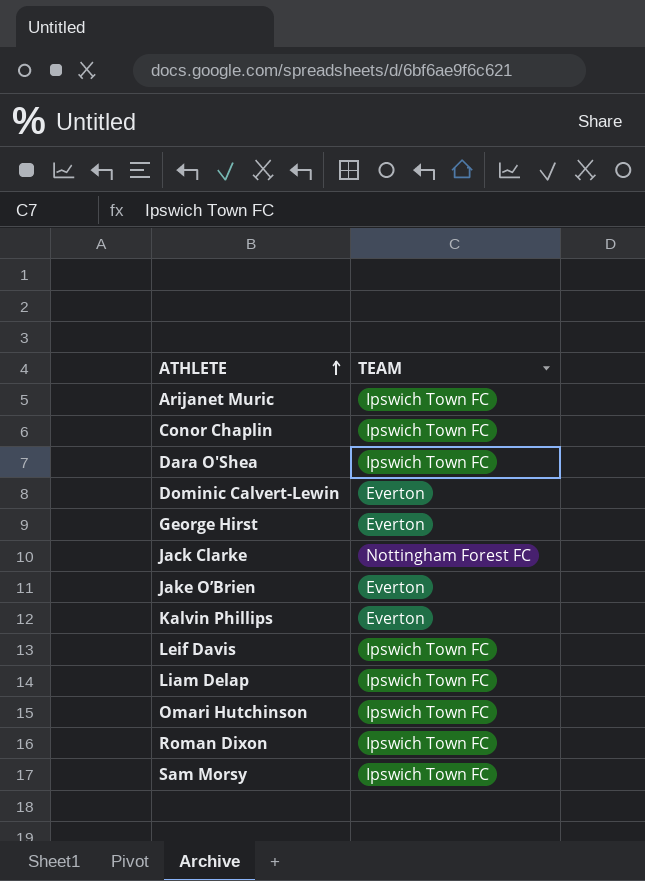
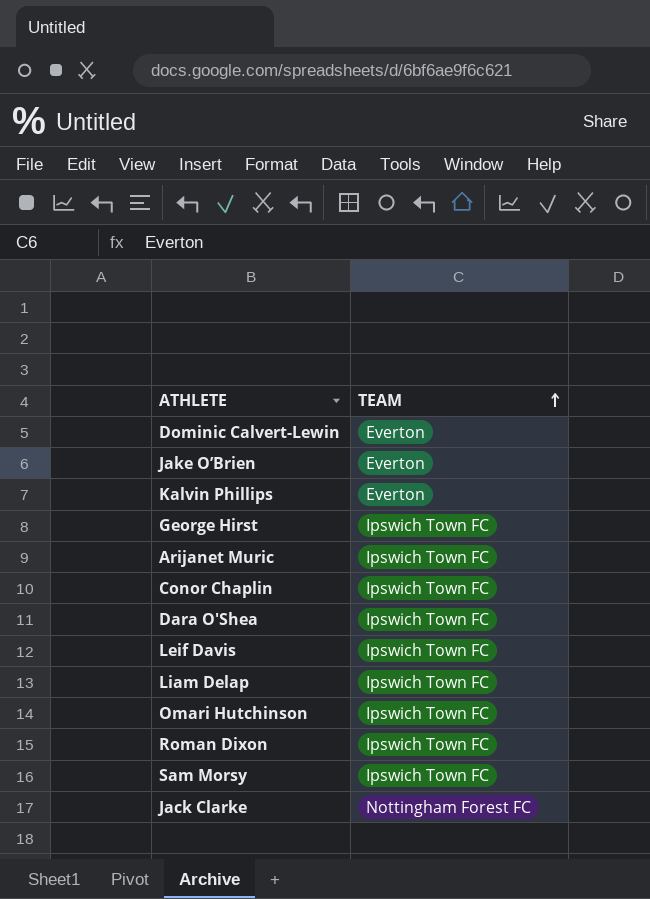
row order: ATHLETE ascending -> TEAM ascending
George Hirst | TEAM: Everton -> Ipswich Town FC

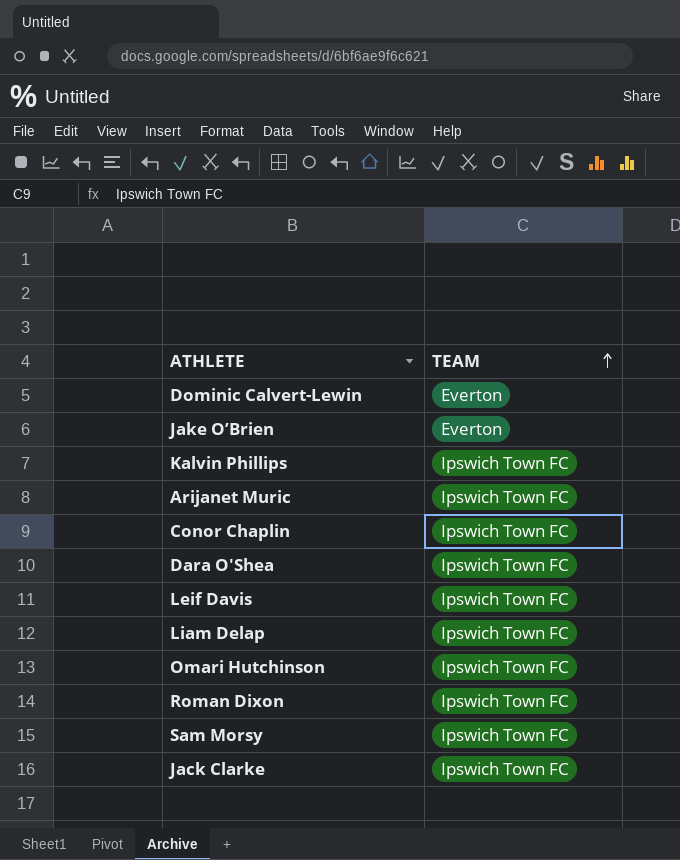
row George Hirst: Ipswich Town FC -> none
Kalvin Phillips | TEAM: Everton -> Ipswich Town FC
Jack Clarke | TEAM: Nottingham Forest FC -> Ipswich Town FC

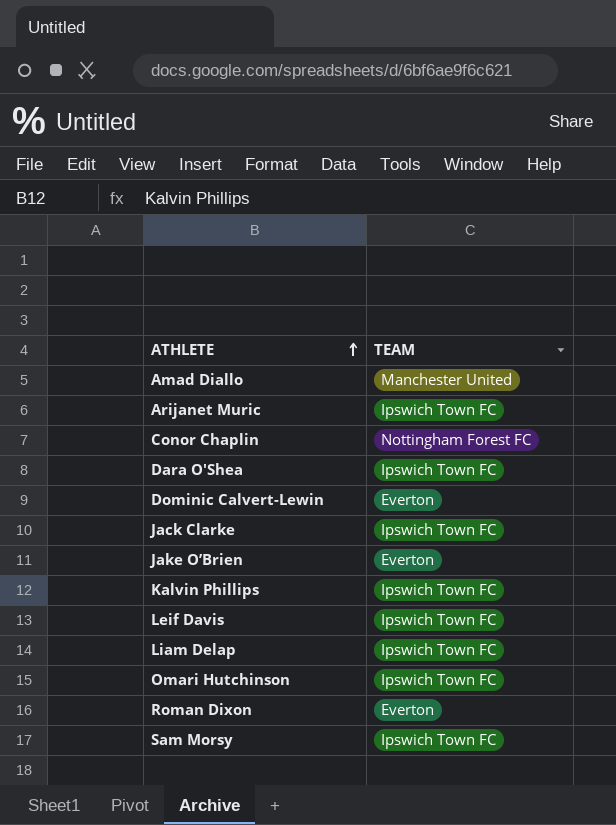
row order: TEAM ascending -> ATHLETE ascending
row Amad Diallo: none -> Manchester United
Conor Chaplin | TEAM: Ipswich Town FC -> Nottingham Forest FC
Roman Dixon | TEAM: Ipswich Town FC -> Everton

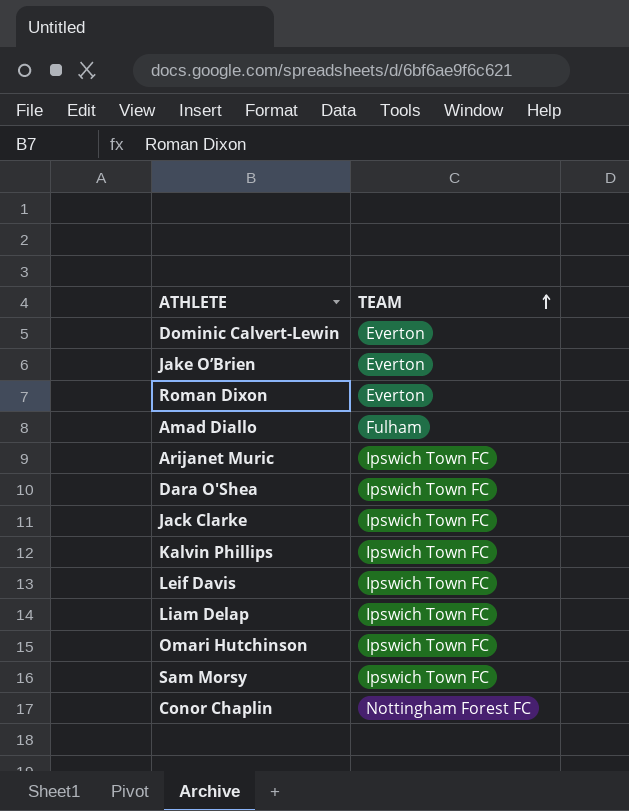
row order: ATHLETE ascending -> TEAM ascending
Amad Diallo | TEAM: Manchester United -> Fulham

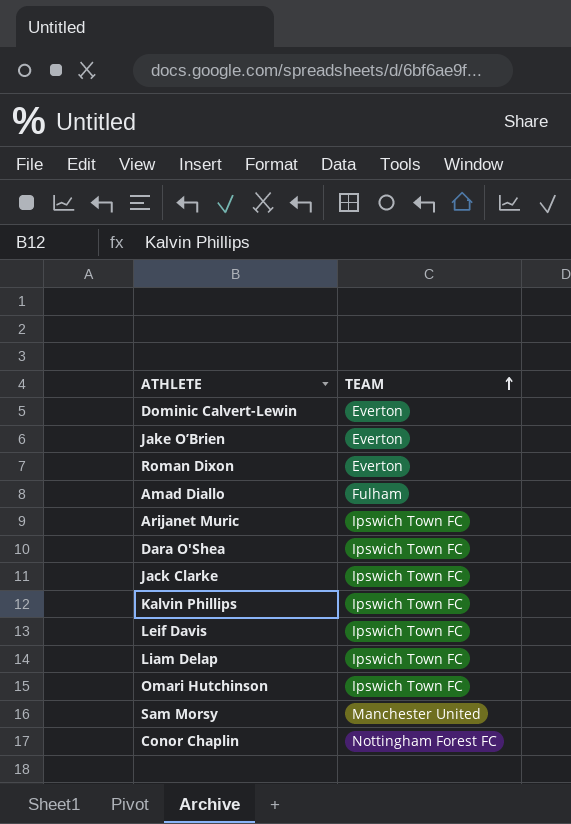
Sam Morsy | TEAM: Ipswich Town FC -> Manchester United

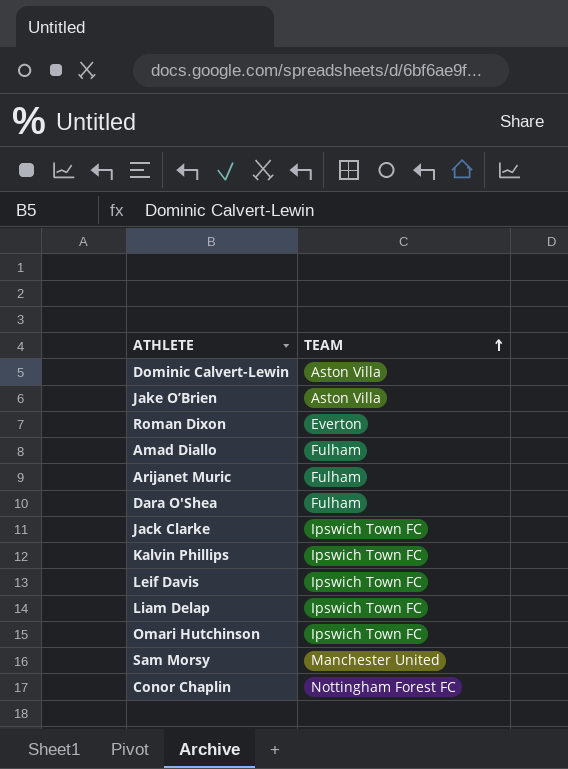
Dominic Calvert-Lewin | TEAM: Everton -> Aston Villa
Jake O’Brien | TEAM: Everton -> Aston Villa
Arijanet Muric | TEAM: Ipswich Town FC -> Fulham
Dara O'Shea | TEAM: Ipswich Town FC -> Fulham

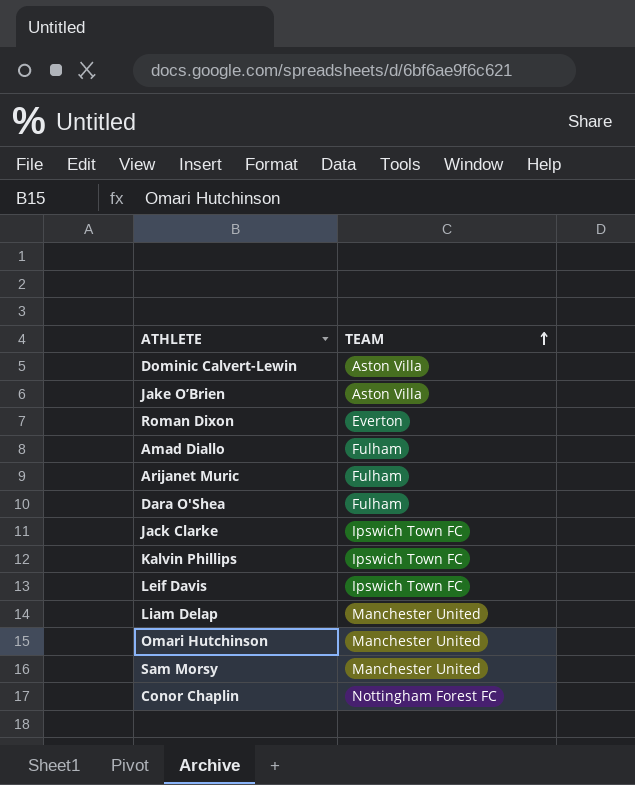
Liam Delap | TEAM: Ipswich Town FC -> Manchester United
Omari Hutchinson | TEAM: Ipswich Town FC -> Manchester United

